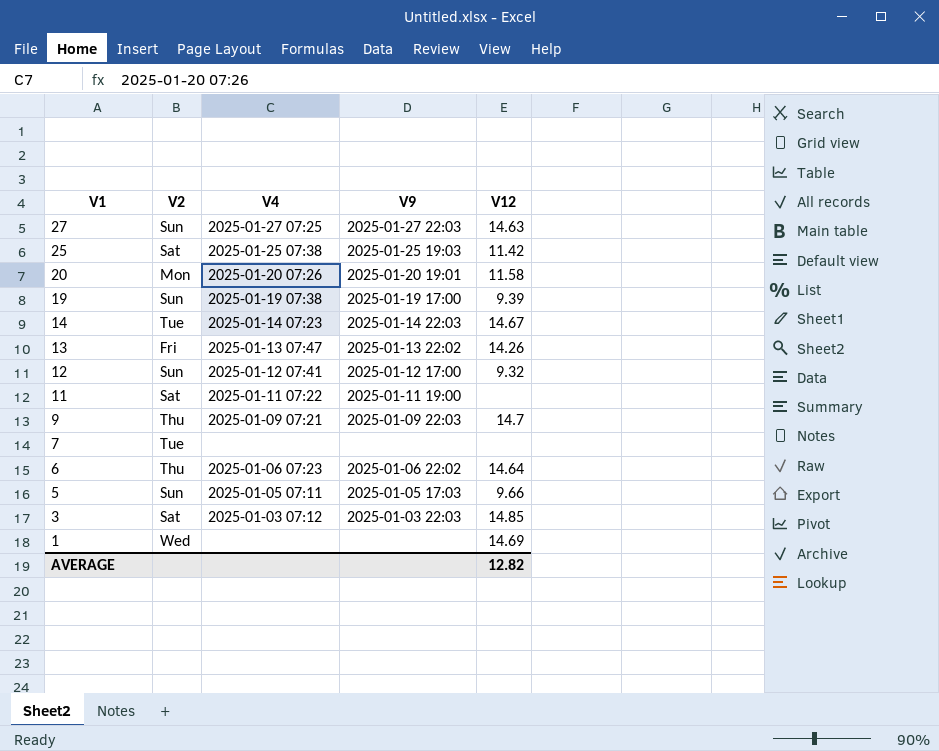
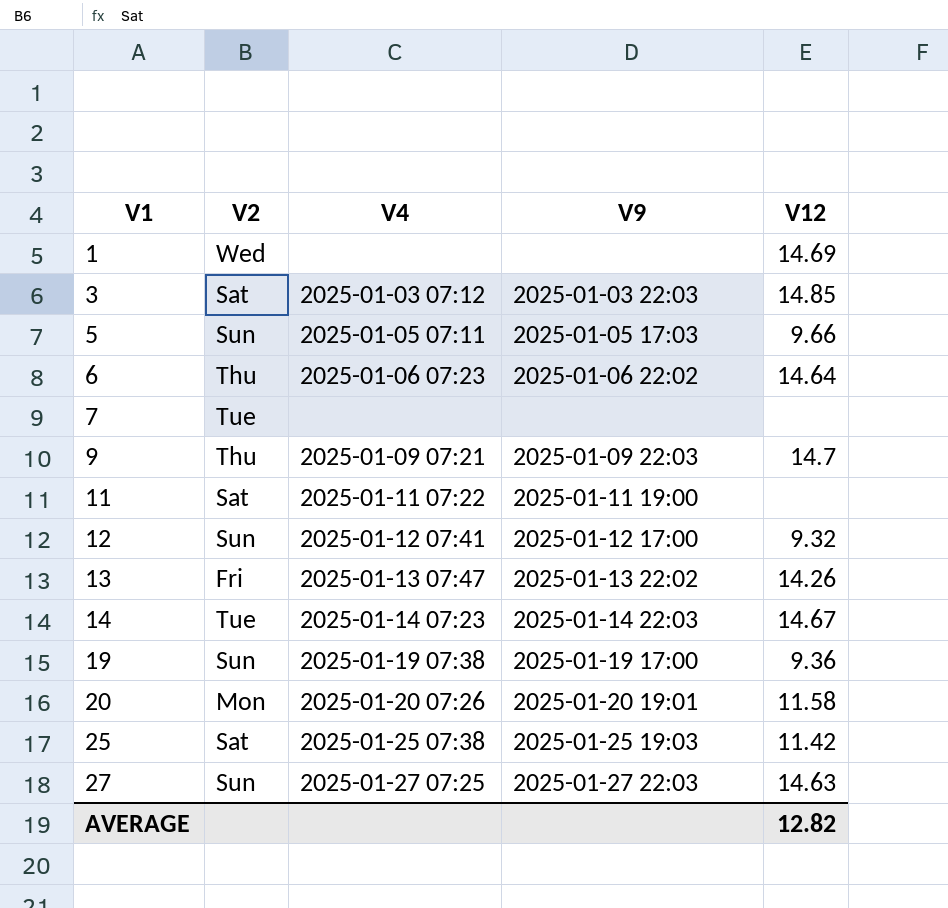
row order: V1 descending -> V1 ascending
19 | V12: 9.39 -> 9.36

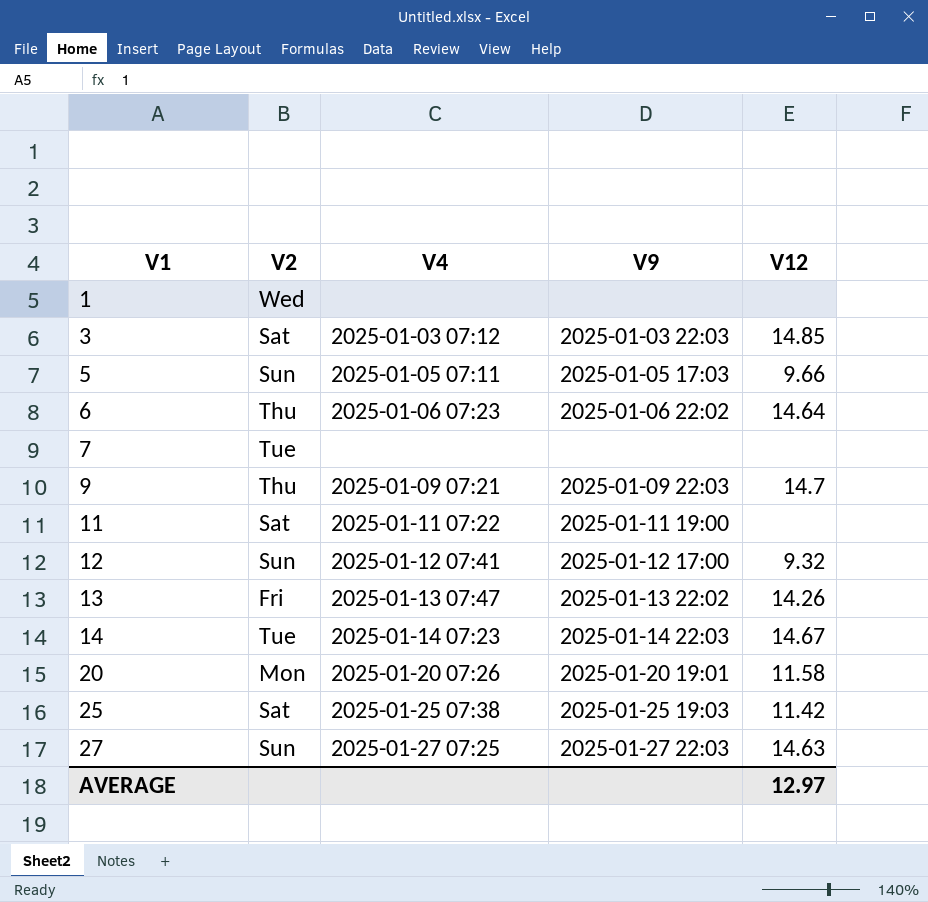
row 19: Sun | 2025-01-19 07:38 | 2025-01-19 17:00 | 9.36 -> none
1 | V12: 14.69 -> none
AVERAGE | V12: 12.82 -> 12.97

